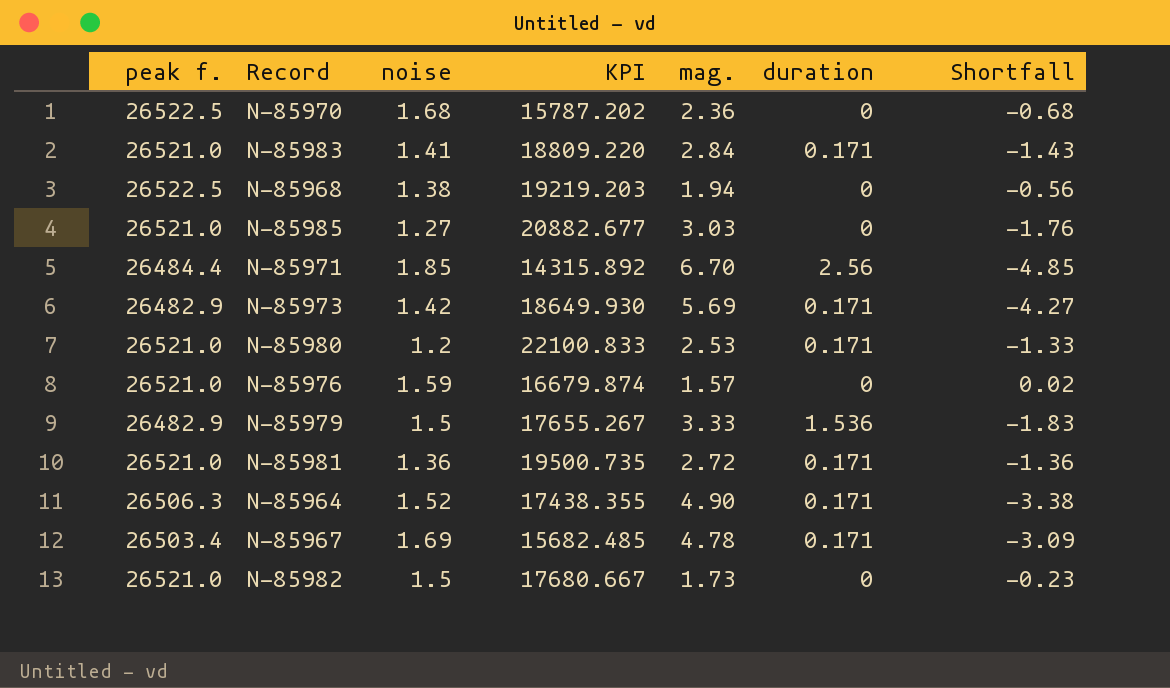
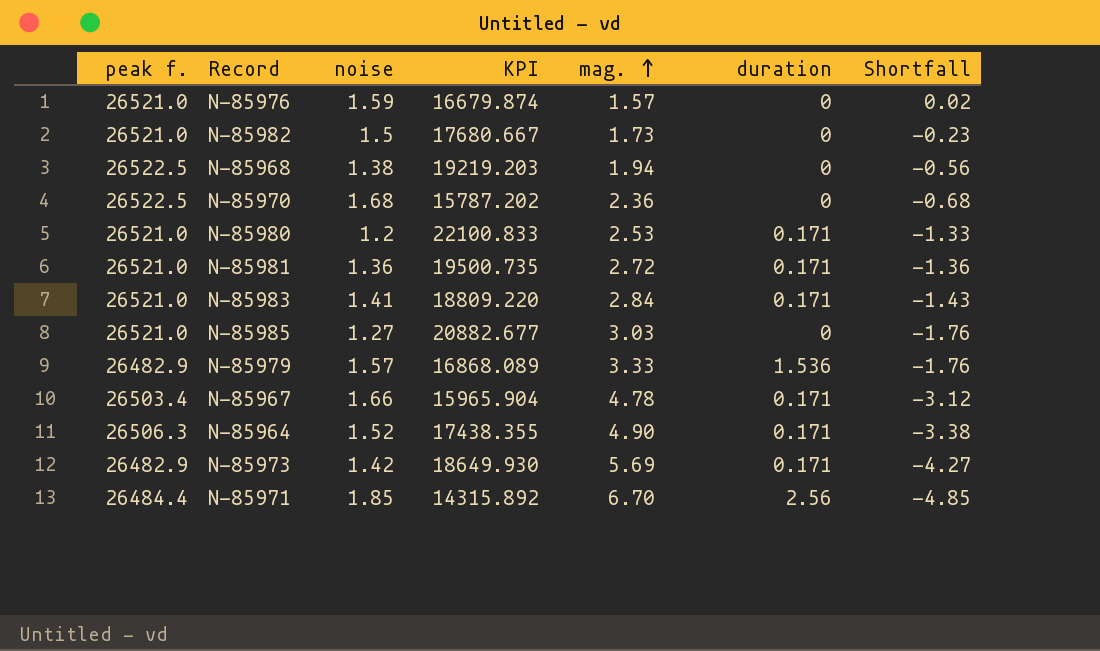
row order: none -> mag. ascending
N-85979 | noise: 1.5 -> 1.57
N-85979 | KPI: 17655.267 -> 16868.089
N-85979 | Shortfall: -1.83 -> -1.76
N-85967 | noise: 1.69 -> 1.66
N-85967 | KPI: 15682.485 -> 15965.904
N-85967 | Shortfall: -3.09 -> -3.12

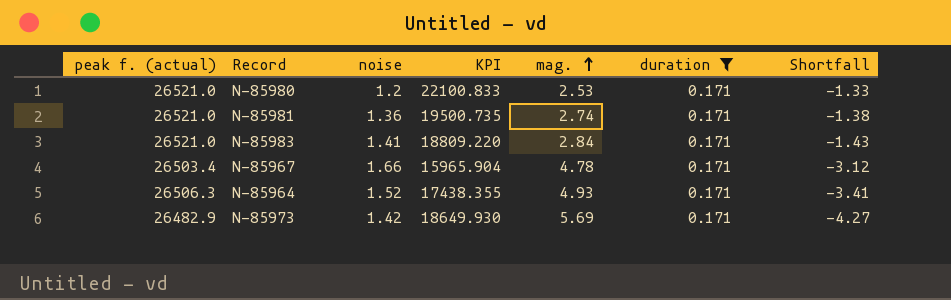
filter: none -> duration = 0.171
column name: peak f. -> peak f. (actual)
N-85981 | mag.: 2.72 -> 2.74
N-85981 | Shortfall: -1.36 -> -1.38
N-85964 | mag.: 4.90 -> 4.93
N-85964 | Shortfall: -3.38 -> -3.41

